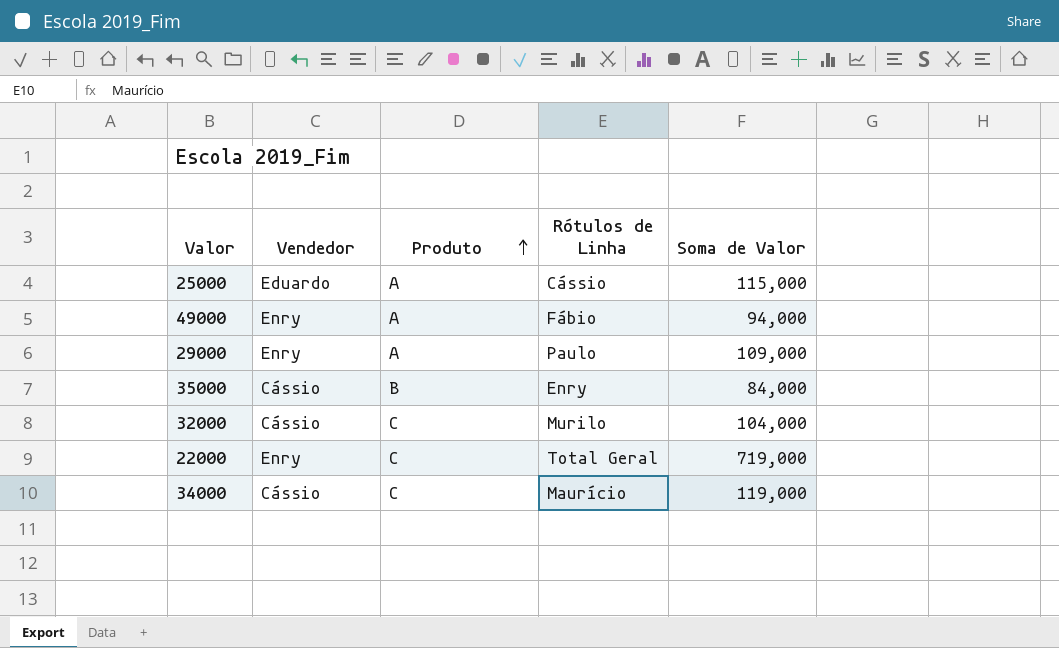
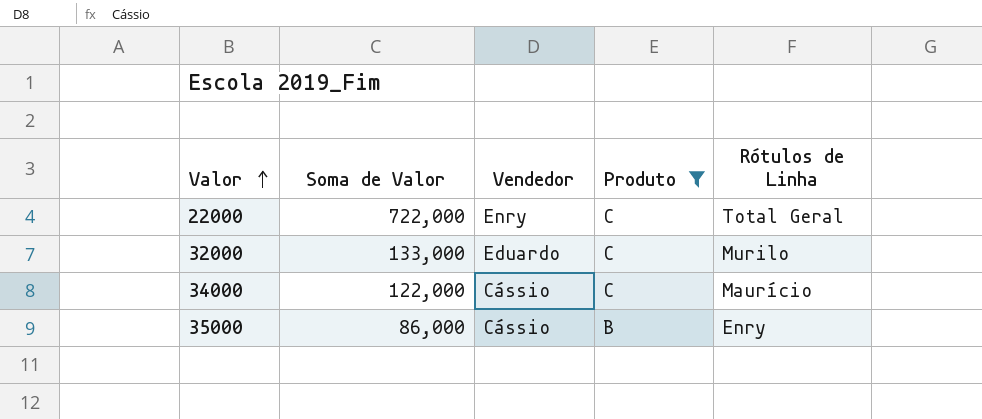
filter: none -> Produto != A
row order: Produto ascending -> Valor ascending
column Soma de Valor | position: 5 -> 2
22000 | Soma de Valor: 719,000 -> 722,000
32000 | Soma de Valor: 104,000 -> 133,000
32000 | Vendedor: Cássio -> Eduardo
34000 | Soma de Valor: 119,000 -> 122,000
35000 | Soma de Valor: 84,000 -> 86,000

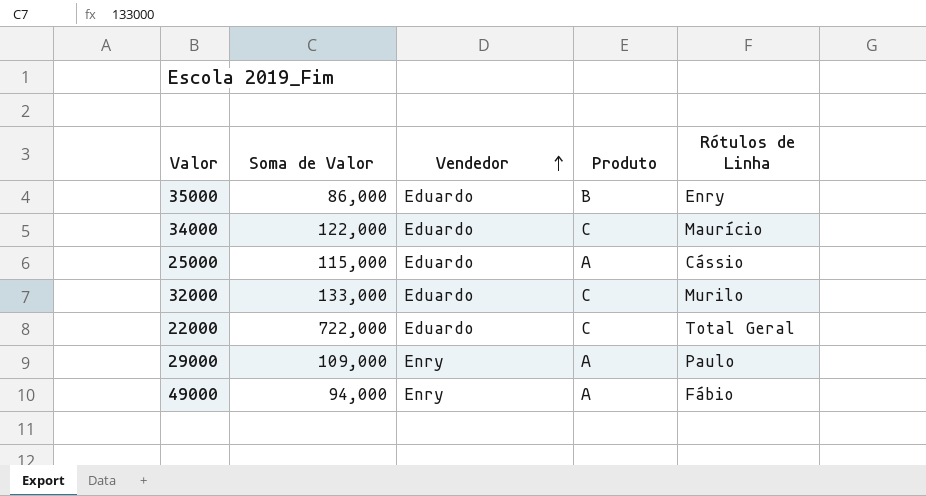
filter: Produto != A -> none
row order: Valor ascending -> Vendedor ascending
35000 | Vendedor: Cássio -> Eduardo
34000 | Vendedor: Cássio -> Eduardo
22000 | Vendedor: Enry -> Eduardo

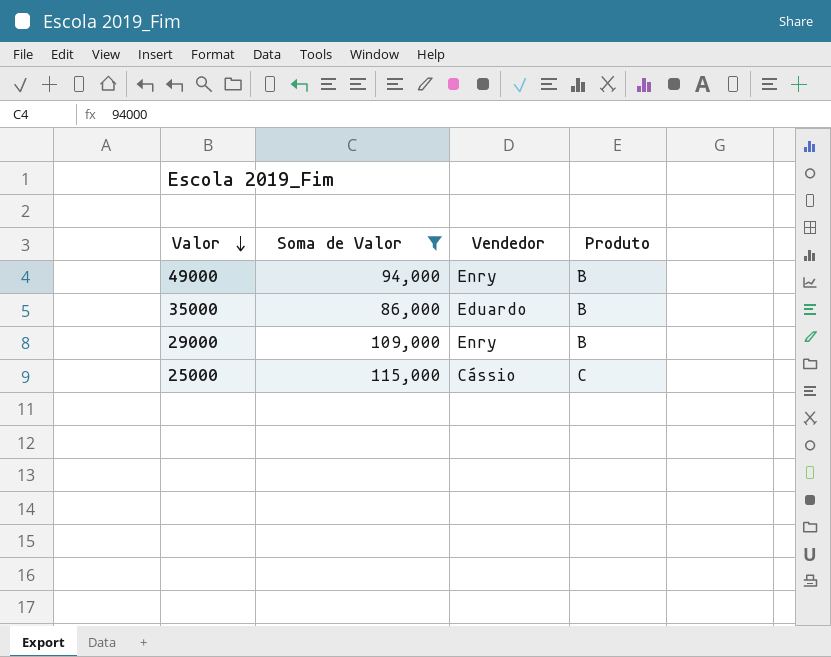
filter: none -> Soma de Valor <= 115,000
row order: Vendedor ascending -> Valor descending
column Rótulos de Linha | position: 5 -> none
49000 | Produto: A -> B
29000 | Produto: A -> B
25000 | Vendedor: Eduardo -> Cássio
25000 | Produto: A -> C

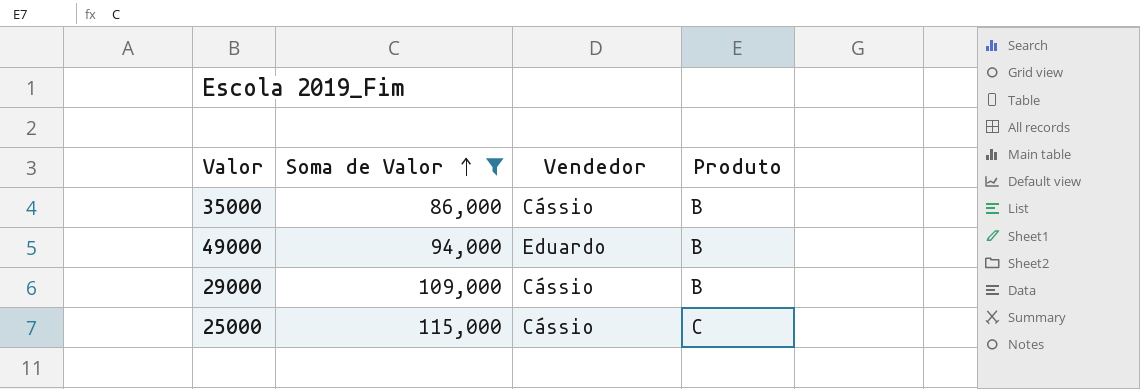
row order: Valor descending -> Soma de Valor ascending
35000 | Vendedor: Eduardo -> Cássio
49000 | Vendedor: Enry -> Eduardo
29000 | Vendedor: Enry -> Cássio

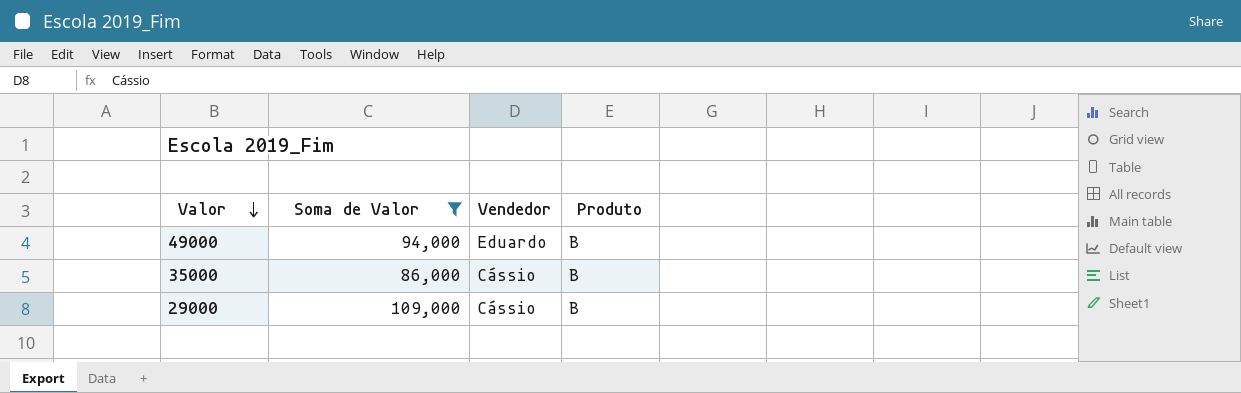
row order: Soma de Valor ascending -> Valor descending
row 25000: 115,000 | Cássio | C -> none

